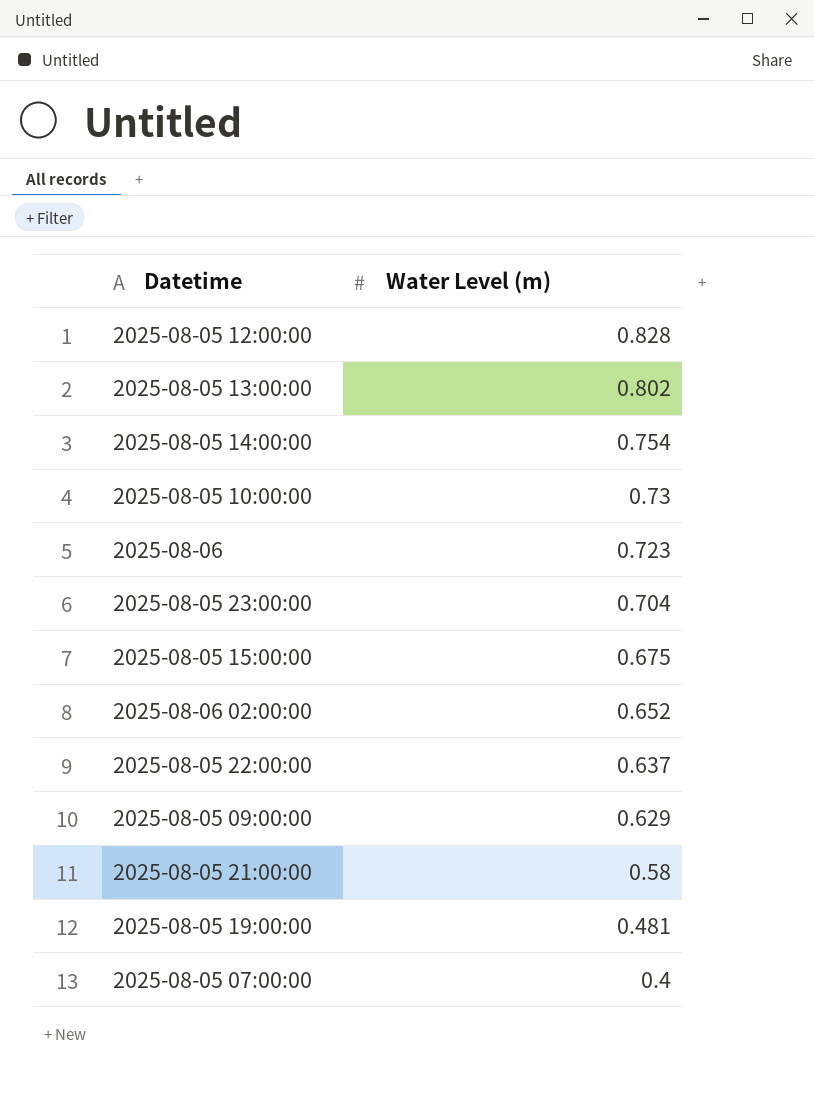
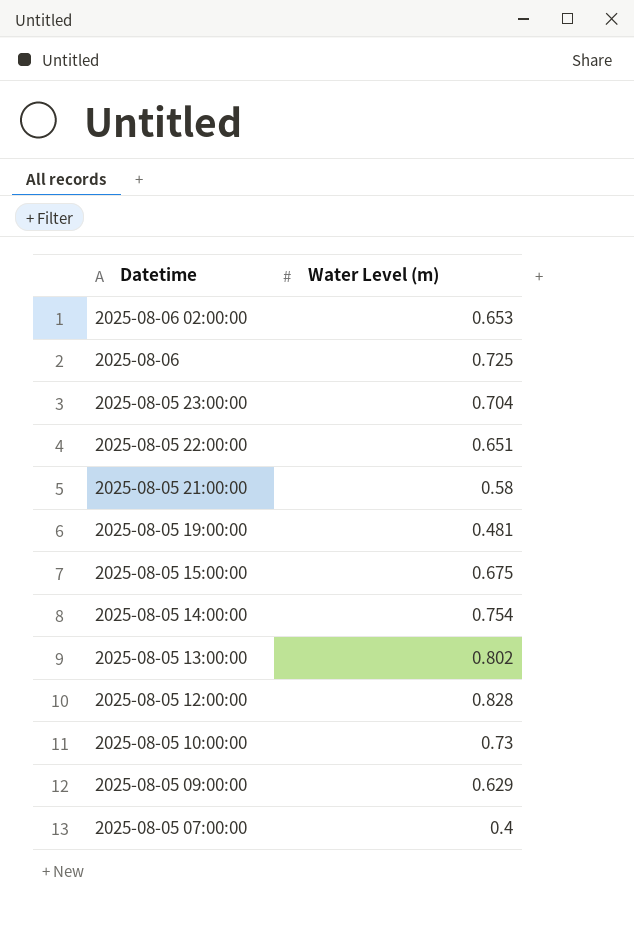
row order: Water Level (m) descending -> Datetime descending
2025-08-06 02:00:00 | Water Level (m): 0.652 -> 0.653
2025-08-06 | Water Level (m): 0.723 -> 0.725
2025-08-05 22:00:00 | Water Level (m): 0.637 -> 0.651

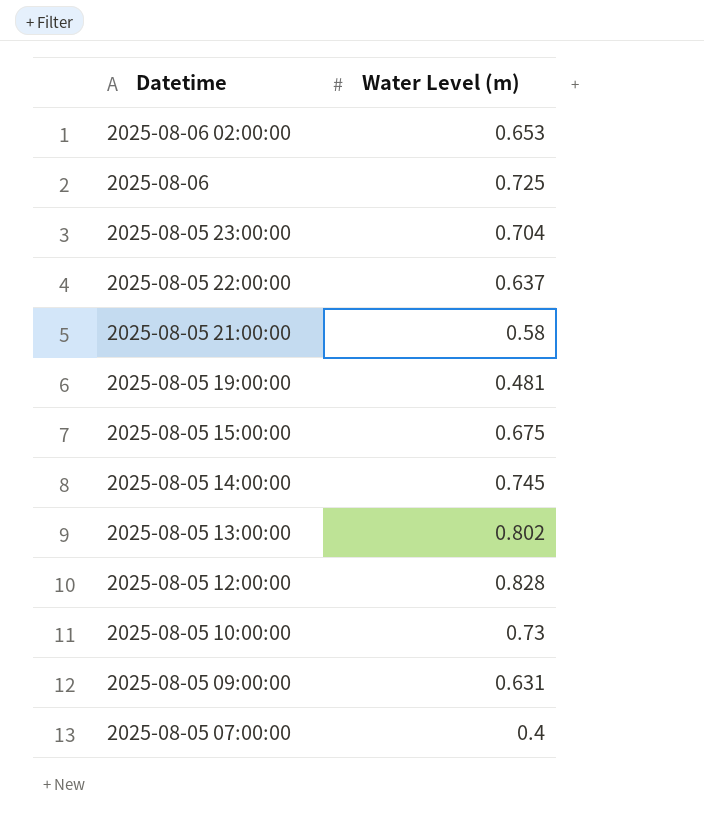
2025-08-05 22:00:00 | Water Level (m): 0.651 -> 0.637
2025-08-05 14:00:00 | Water Level (m): 0.754 -> 0.745
2025-08-05 09:00:00 | Water Level (m): 0.629 -> 0.631

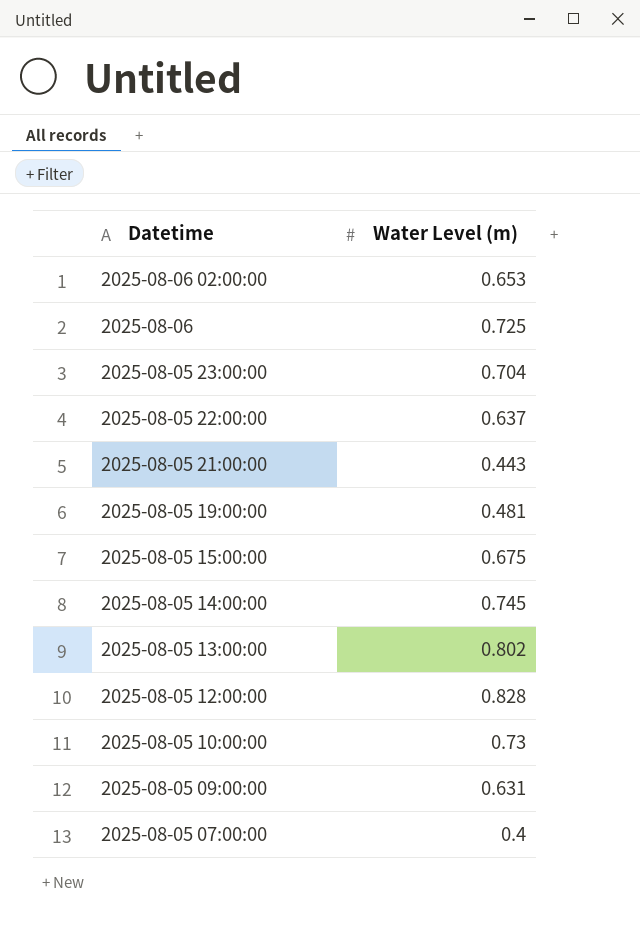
2025-08-05 21:00:00 | Water Level (m): 0.58 -> 0.443

